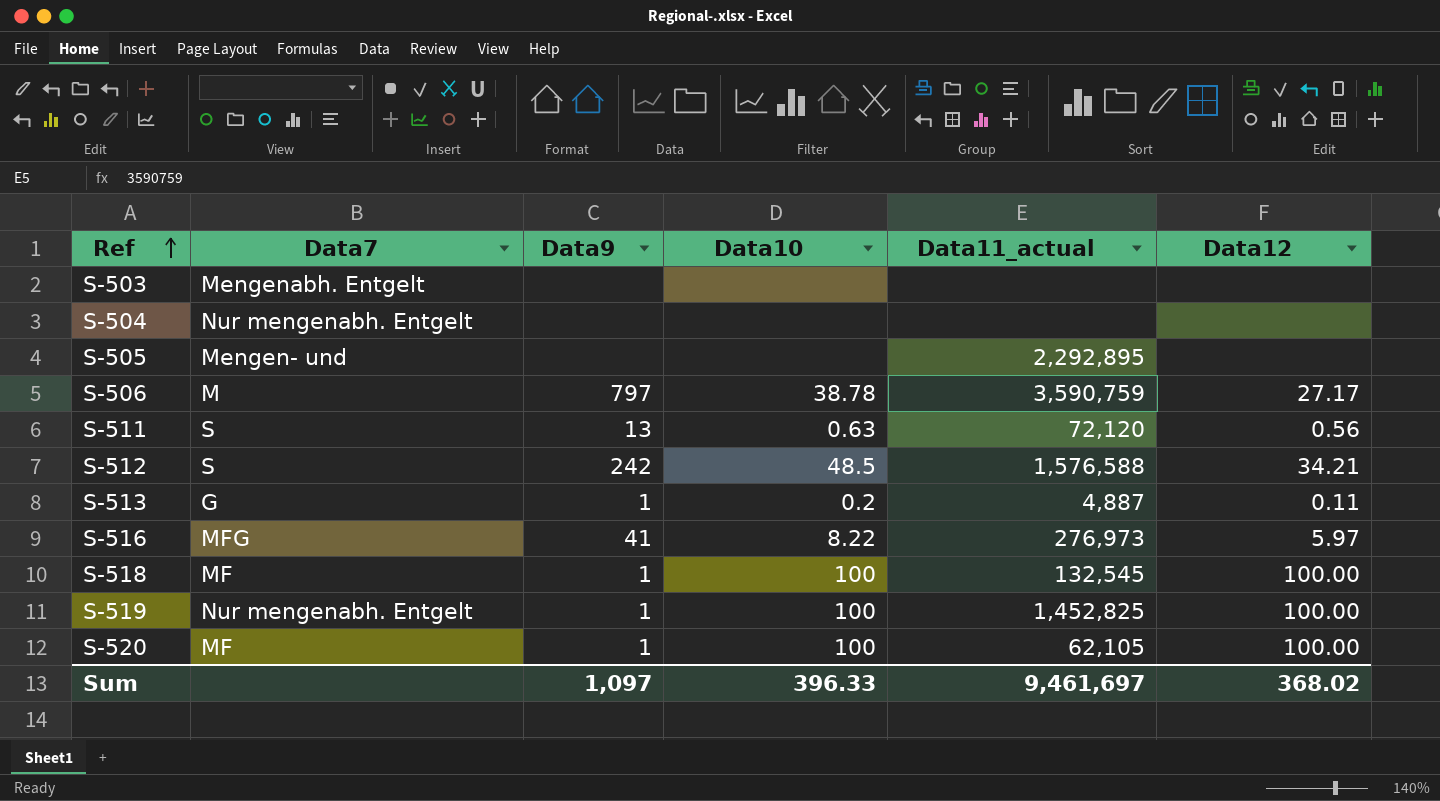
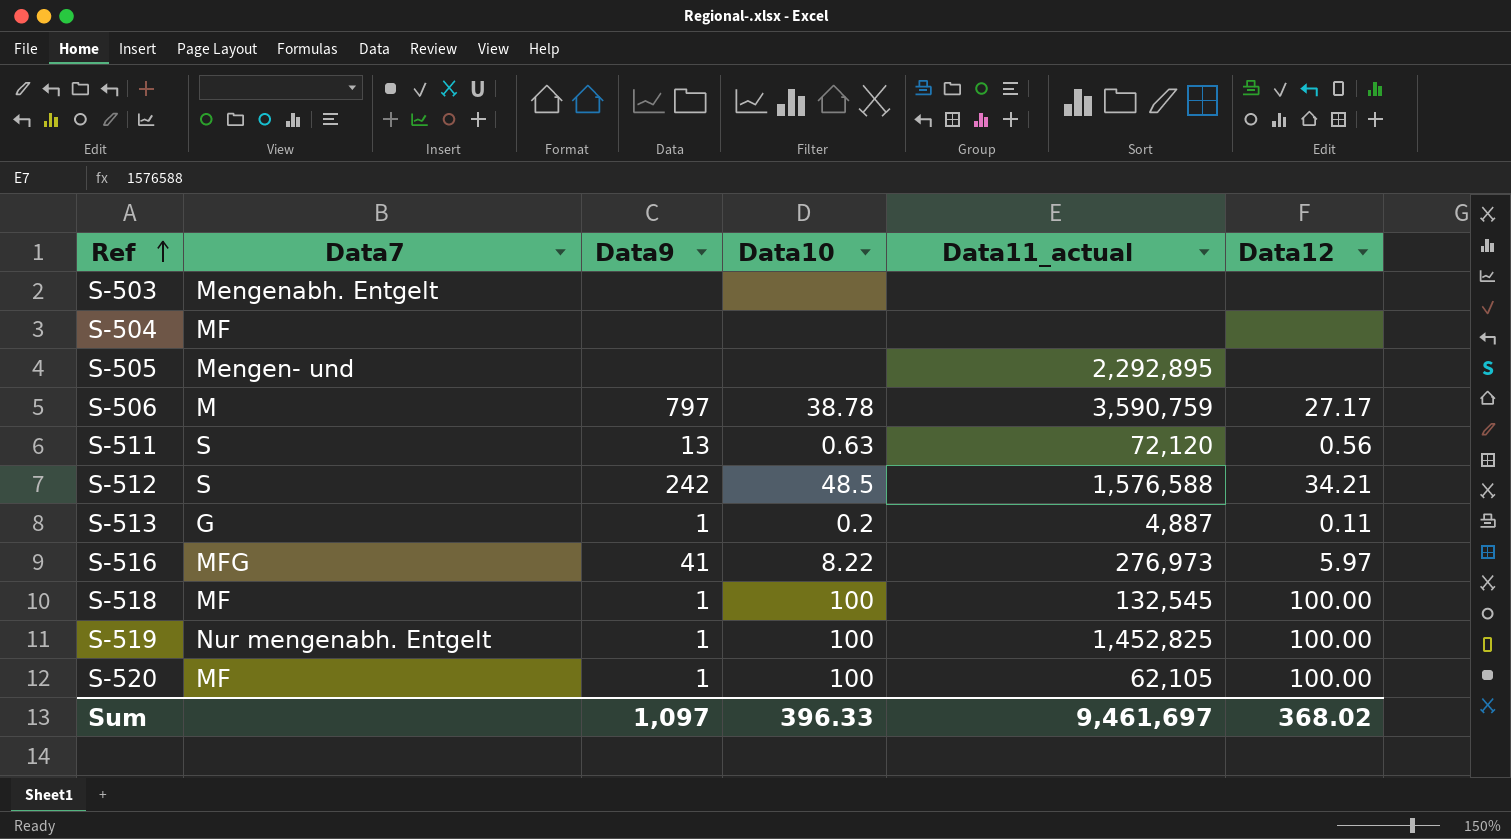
S-504 | Data7: Nur mengenabh. Entgelt -> MF

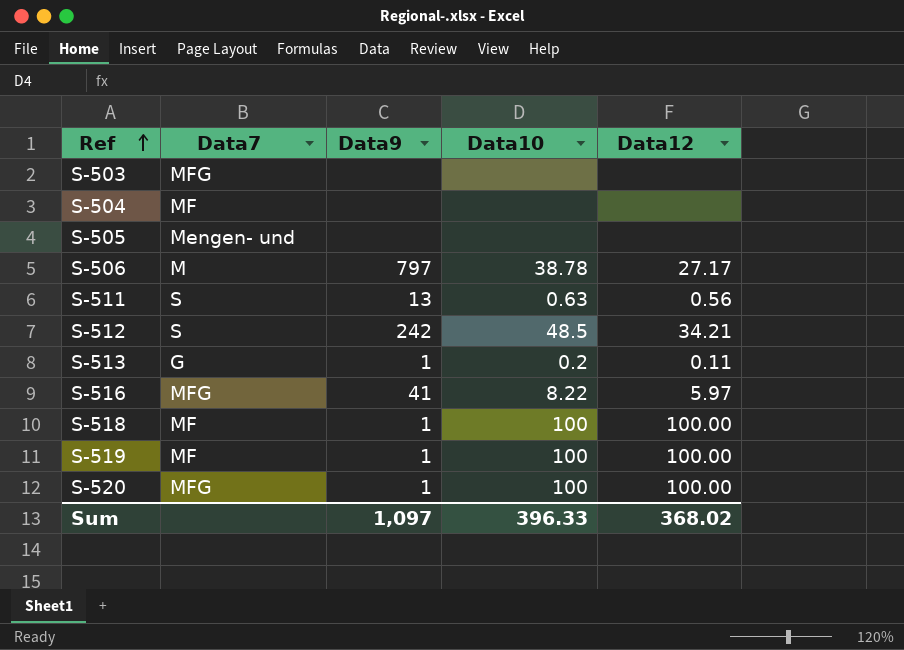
column Data11_actual | position: 5 -> none
S-503 | Data7: Mengenabh. Entgelt -> MFG
S-519 | Data7: Nur mengenabh. Entgelt -> MF
S-520 | Data7: MF -> MFG

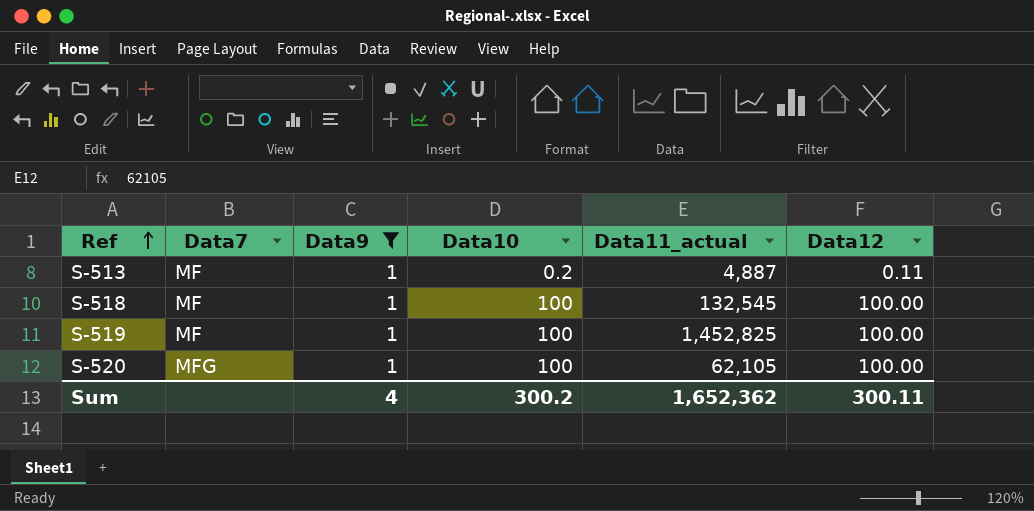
filter: none -> Data9 = 1
column Data11_actual | position: none -> 5
S-513 | Data7: G -> MF
Sum | Data9: 1,097 -> 4
Sum | Data10: 396.33 -> 300.2
Sum | Data12: 368.02 -> 300.11

